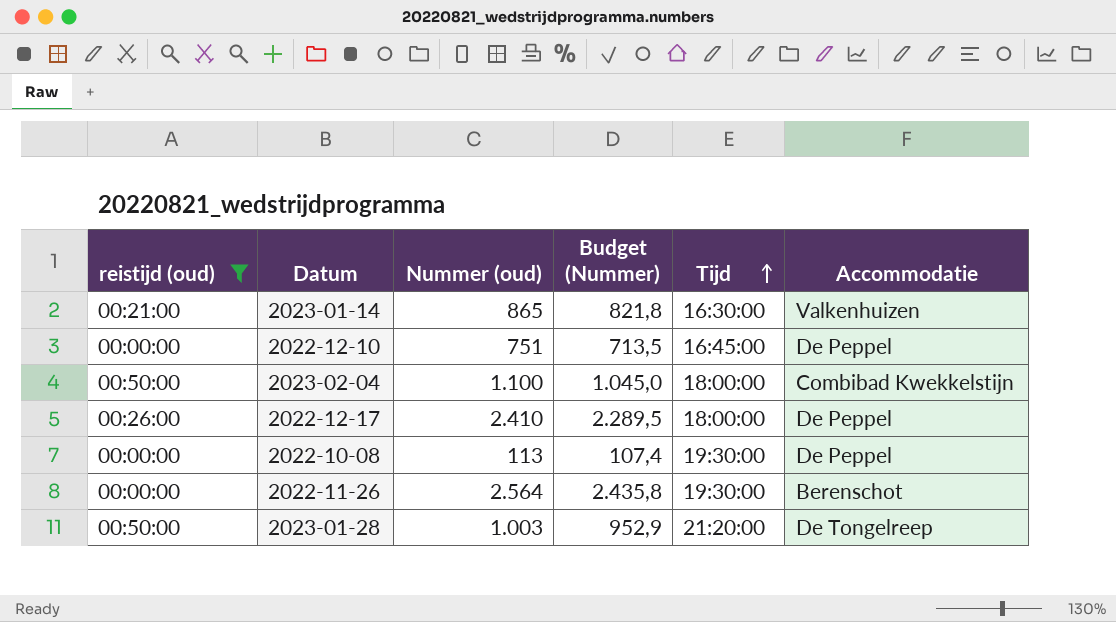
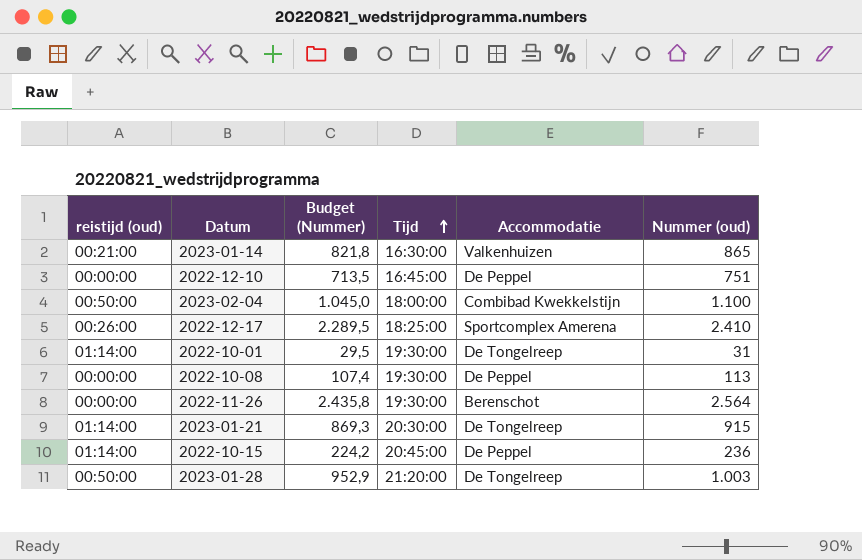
filter: reistijd (oud) != 01:14:00 -> none
column Nummer (oud) | position: 3 -> 6
2022-12-17 | Tijd: 18:00:00 -> 18:25:00
2022-12-17 | Accommodatie: De Peppel -> Sportcomplex Amerena

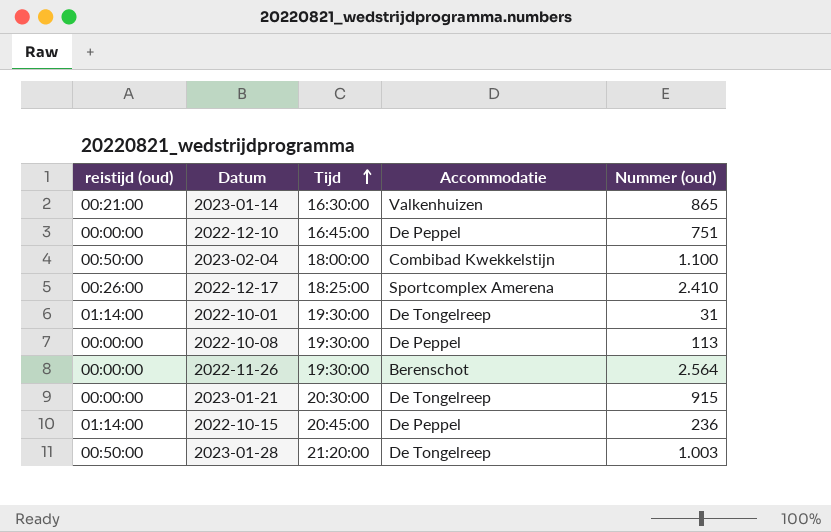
column Budget (Nummer) | formula: [Nummer (oud)] * 0,95 -> none
2023-01-21 | reistijd (oud): 01:14:00 -> 00:00:00

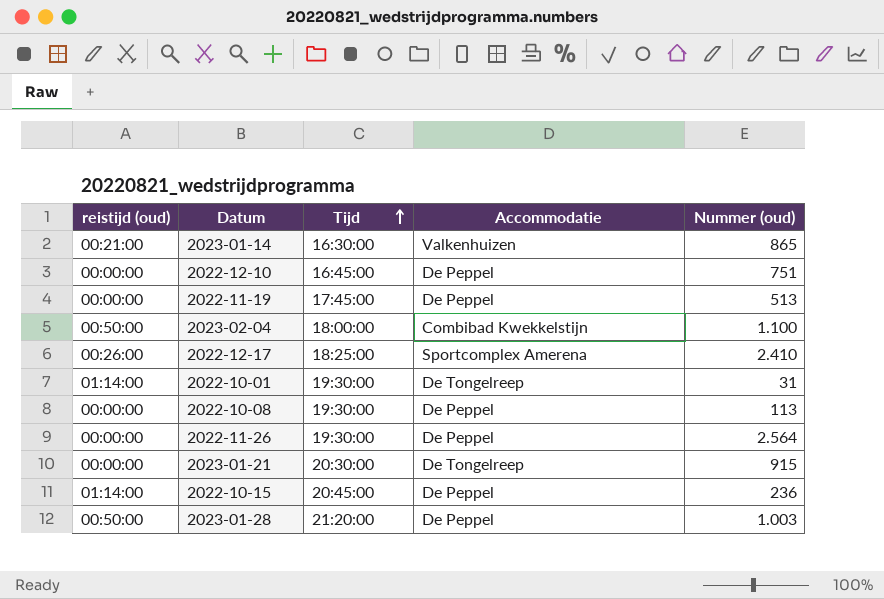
row 2022-11-19: none -> 00:00:00 | 17:45:00 | De Peppel | 513
2022-11-26 | Accommodatie: Berenschot -> De Peppel
2023-01-28 | Accommodatie: De Tongelreep -> De Peppel

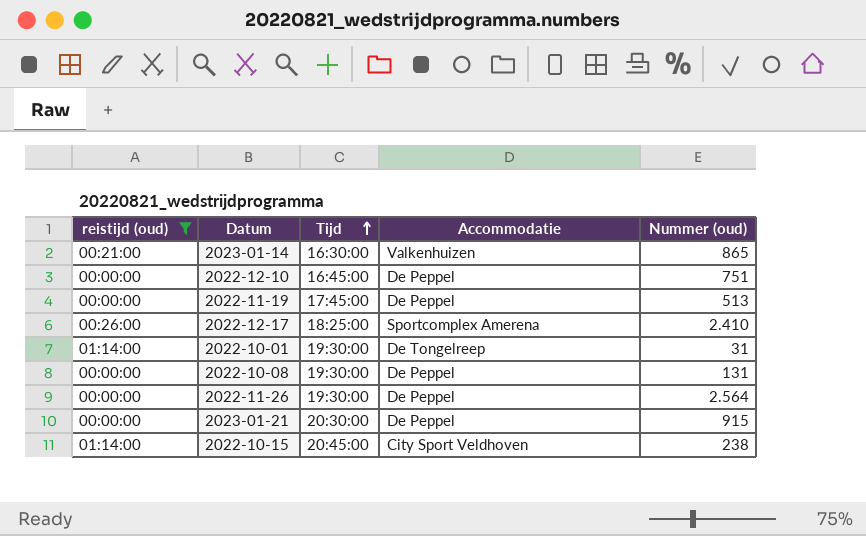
filter: none -> reistijd (oud) != 00:50:00
2022-10-08 | Nummer (oud): 113 -> 131
2023-01-21 | Accommodatie: De Tongelreep -> De Peppel
2022-10-15 | Accommodatie: De Peppel -> City Sport Veldhoven
2022-10-15 | Nummer (oud): 236 -> 238

